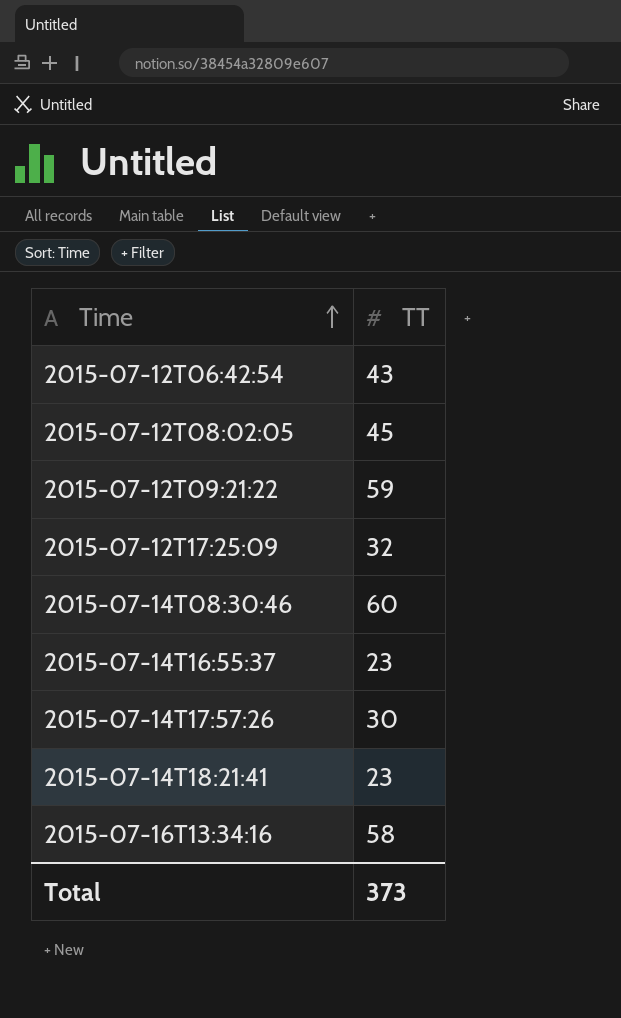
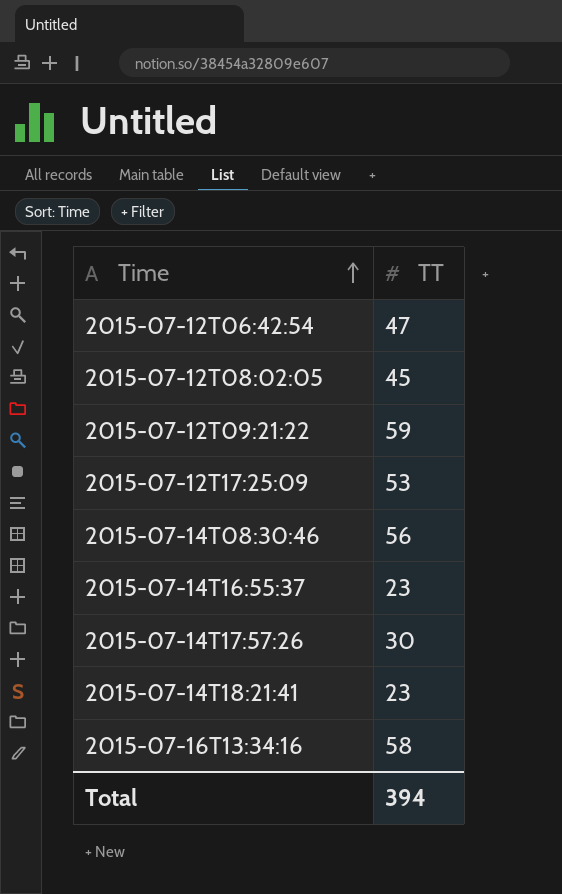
2015-07-12T06:42:54 | TT: 43 -> 47
2015-07-12T17:25:09 | TT: 32 -> 53
2015-07-14T08:30:46 | TT: 60 -> 56
Total | TT: 373 -> 394

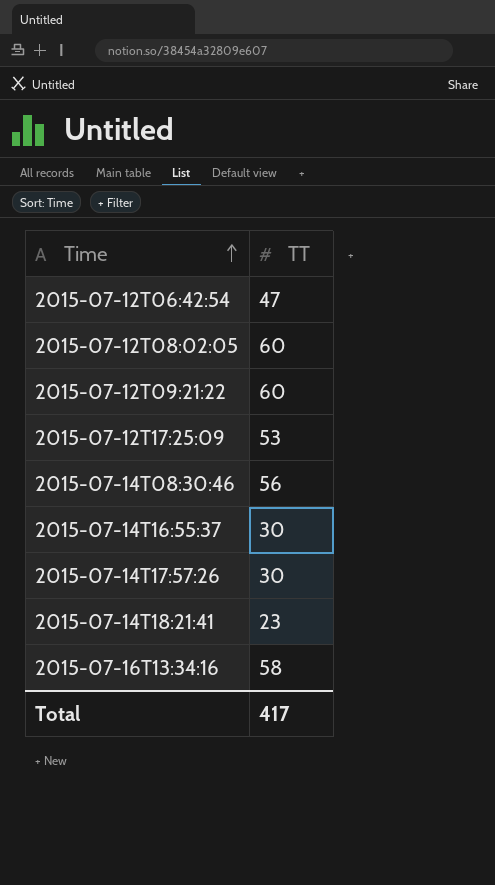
2015-07-12T08:02:05 | TT: 45 -> 60
2015-07-12T09:21:22 | TT: 59 -> 60
2015-07-14T16:55:37 | TT: 23 -> 30
Total | TT: 394 -> 417

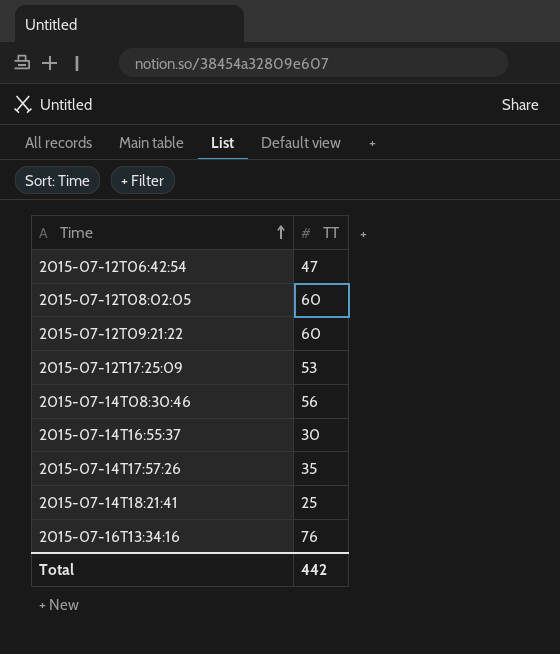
2015-07-14T17:57:26 | TT: 30 -> 35
2015-07-14T18:21:41 | TT: 23 -> 25
2015-07-16T13:34:16 | TT: 58 -> 76
Total | TT: 417 -> 442

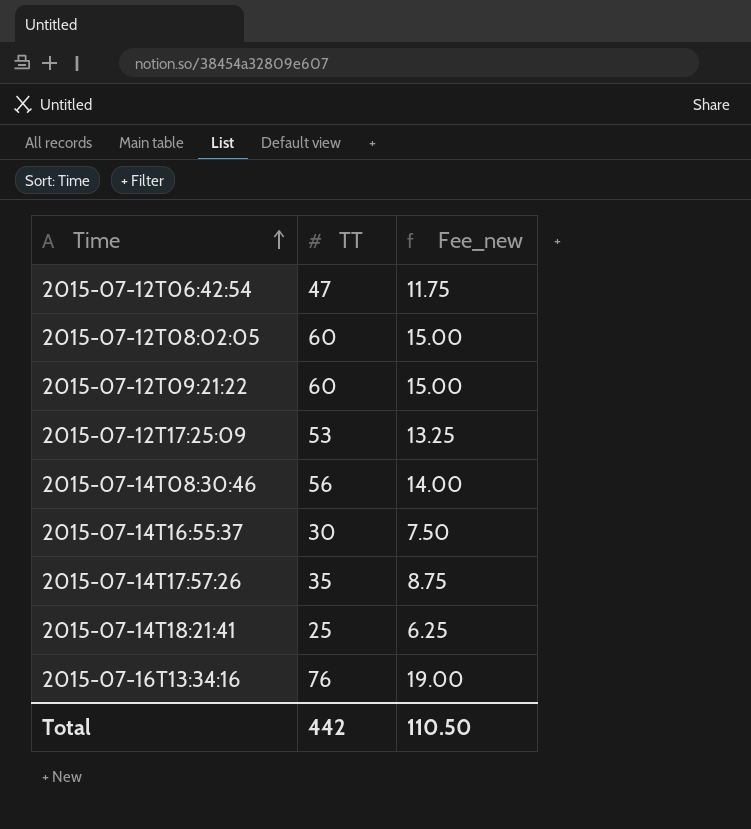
column Fee_new | formula: none -> [TT] * 0.25

